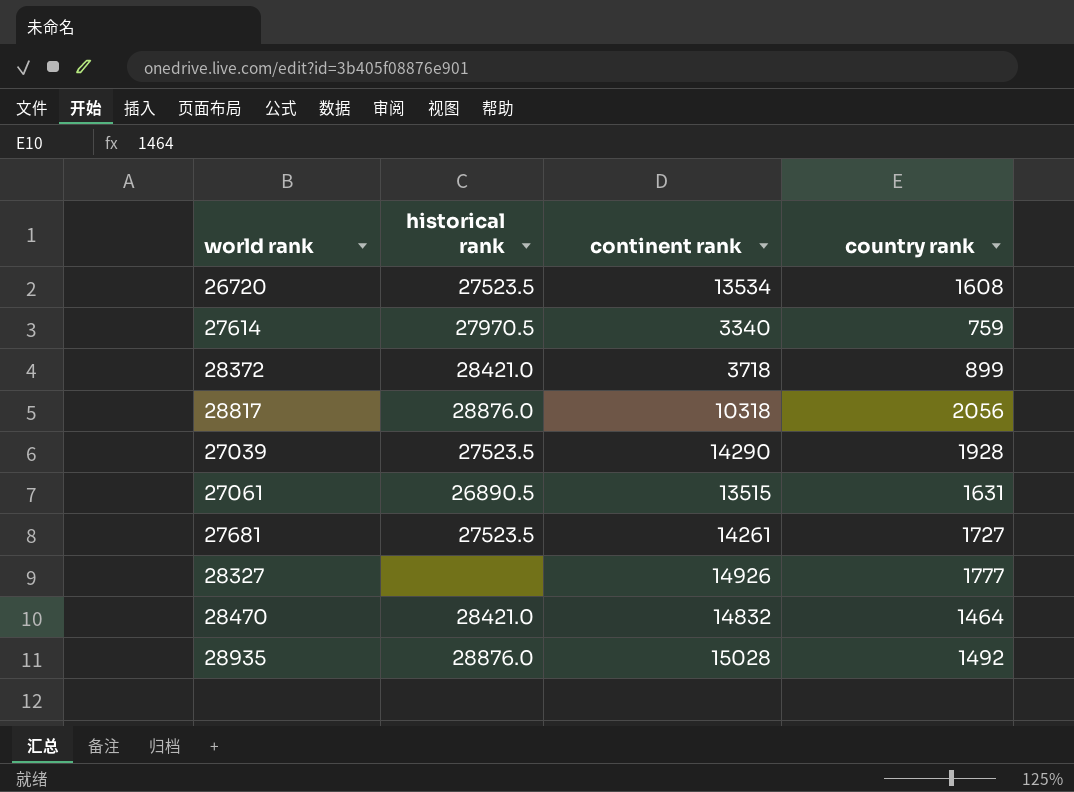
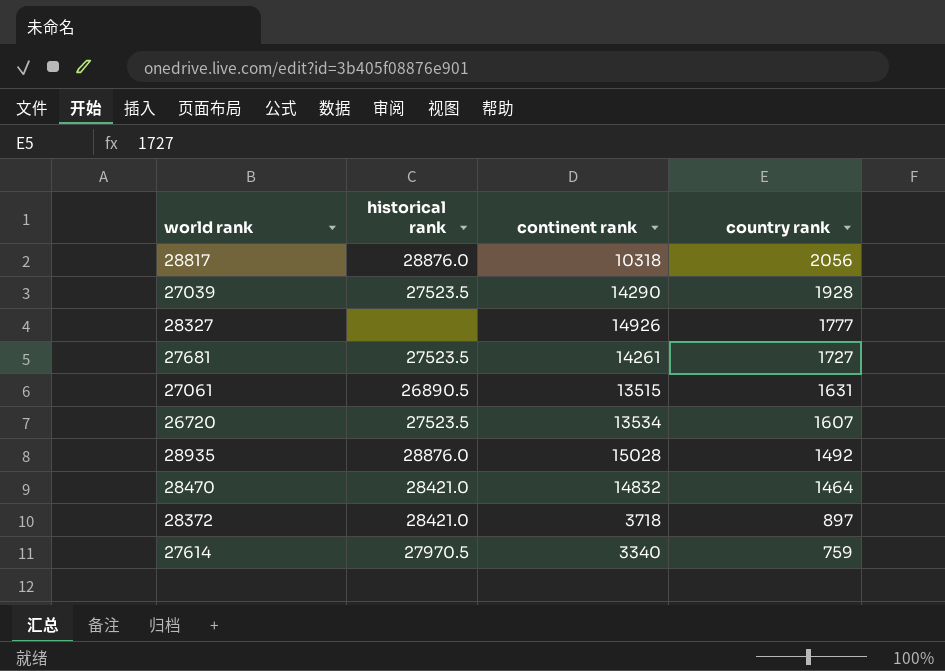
row order: none -> country rank descending
26720 | country rank: 1608 -> 1607
28372 | country rank: 899 -> 897

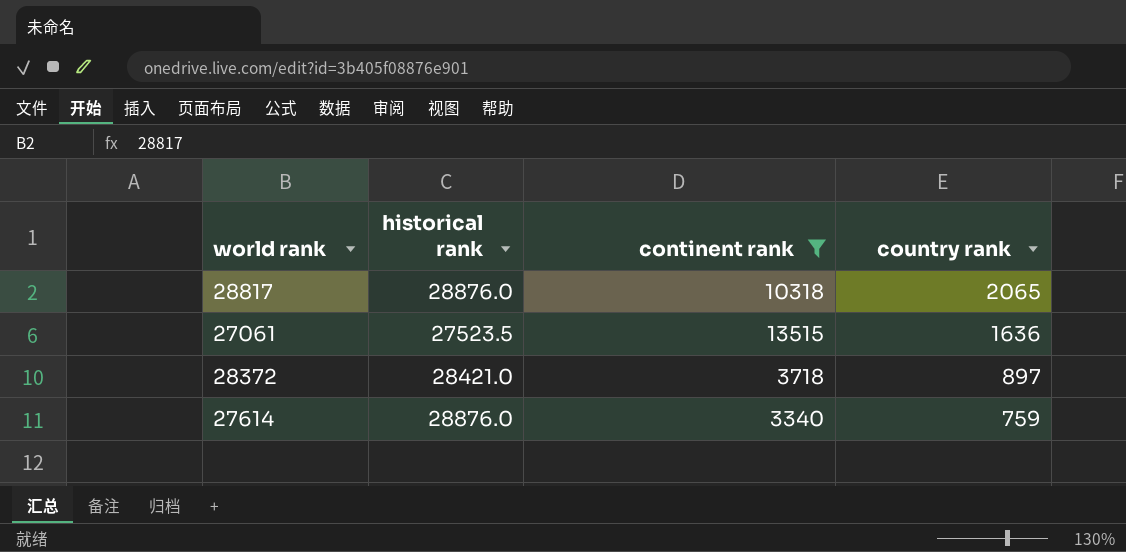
filter: none -> continent rank <= 13515
28817 | country rank: 2056 -> 2065
27061 | historical rank: 26890.5 -> 27523.5
27061 | country rank: 1631 -> 1636
27614 | historical rank: 27970.5 -> 28876.0

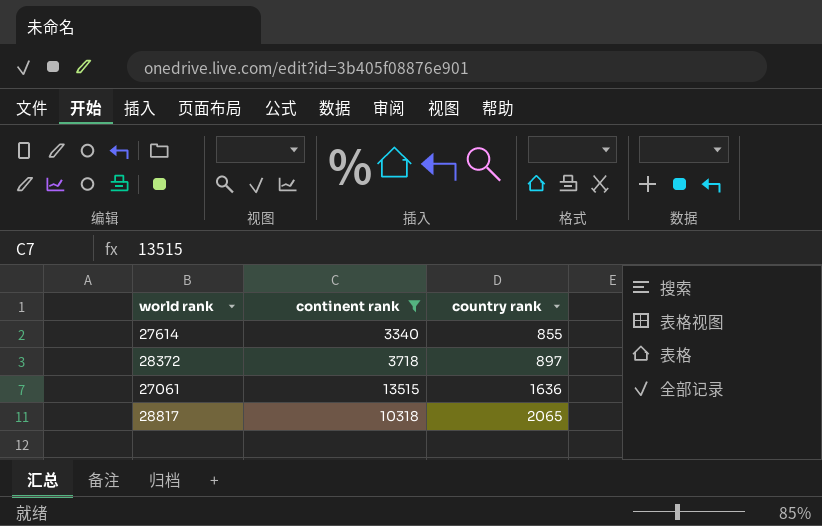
row order: country rank descending -> country rank ascending
column historical rank | position: 2 -> none
27614 | country rank: 759 -> 855

